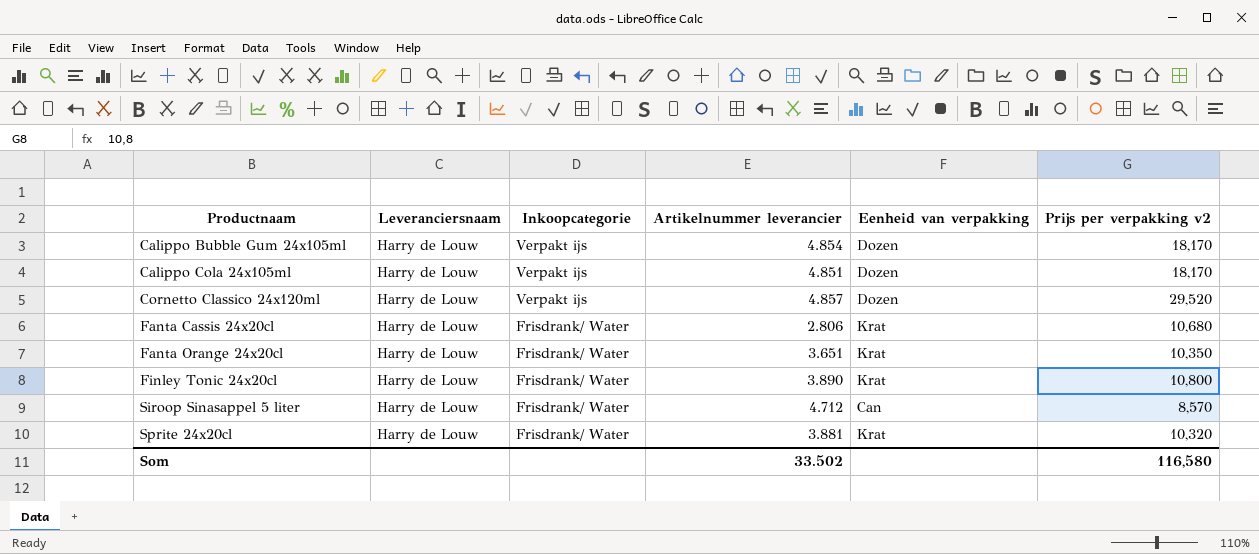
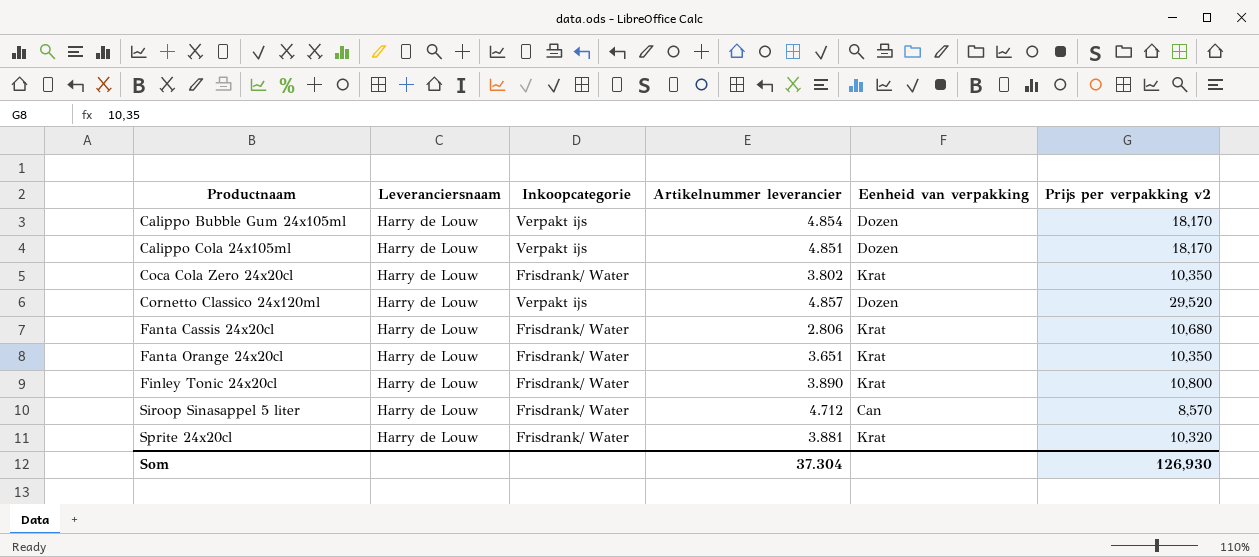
row Coca Cola Zero 24x20cl: none -> Harry de Louw | Frisdrank/ Water | 3.802 | Krat | 10,350
Som | Artikelnummer leverancier: 33.502 -> 37.304
Som | Prijs per verpakking v2: 116,580 -> 126,930

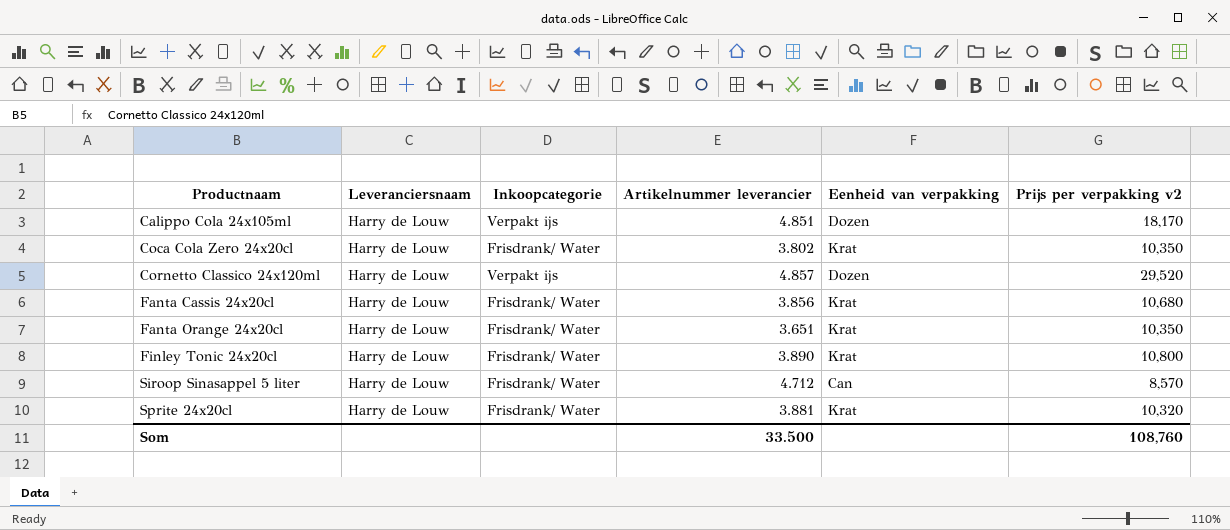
row Calippo Bubble Gum 24x105ml: Harry de Louw | Verpakt ijs | 4.854 | Dozen | 18,170 -> none
Fanta Cassis 24x20cl | Artikelnummer leverancier: 2.806 -> 3.856
Som | Artikelnummer leverancier: 37.304 -> 33.500
Som | Prijs per verpakking v2: 126,930 -> 108,760

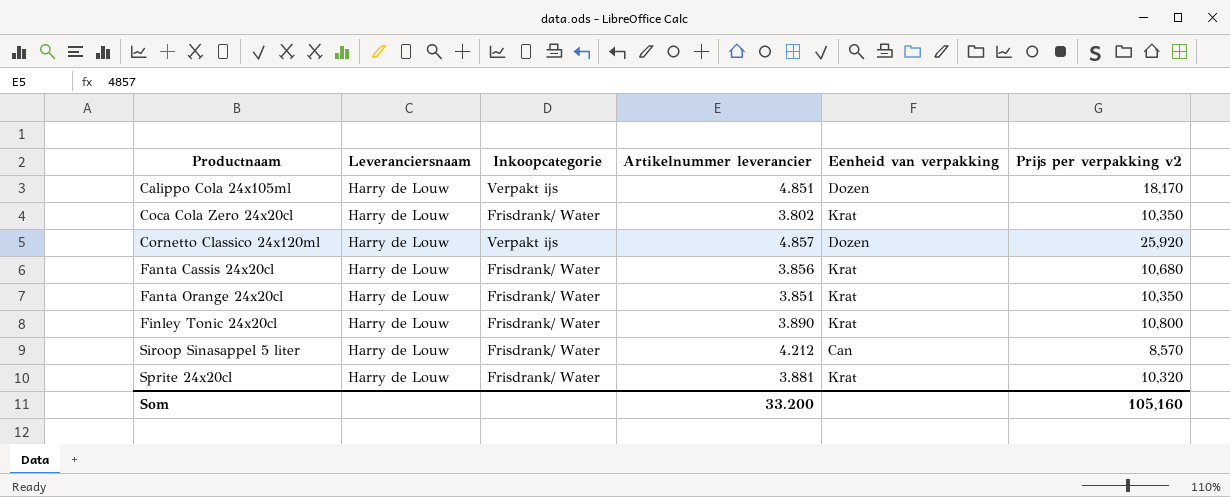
Cornetto Classico 24x120ml | Prijs per verpakking v2: 29,520 -> 25,920
Fanta Orange 24x20cl | Artikelnummer leverancier: 3.651 -> 3.851
Siroop Sinasappel 5 liter | Artikelnummer leverancier: 4.712 -> 4.212
Som | Artikelnummer leverancier: 33.500 -> 33.200
Som | Prijs per verpakking v2: 108,760 -> 105,160

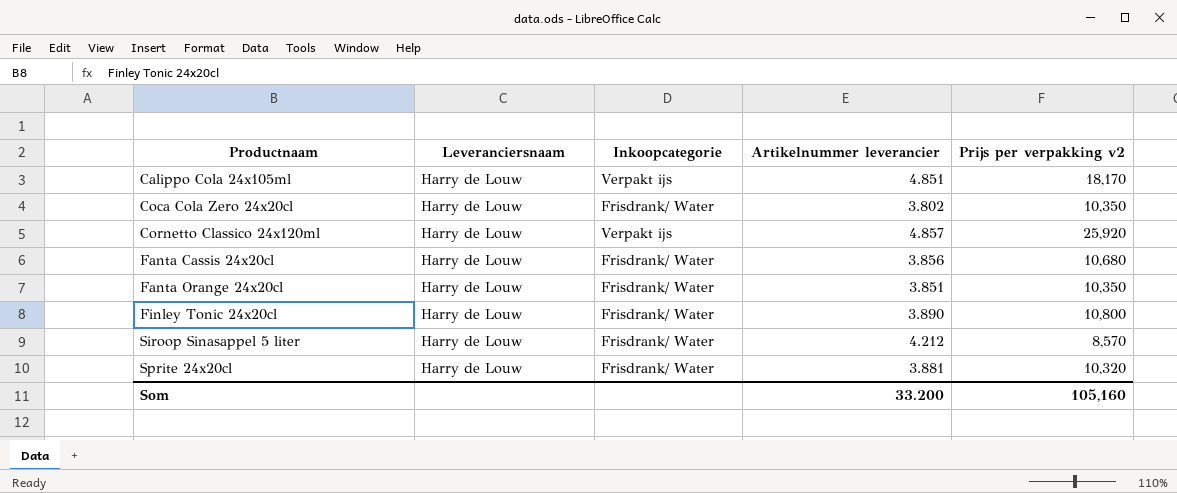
column Eenheid van verpakking | position: 5 -> none

